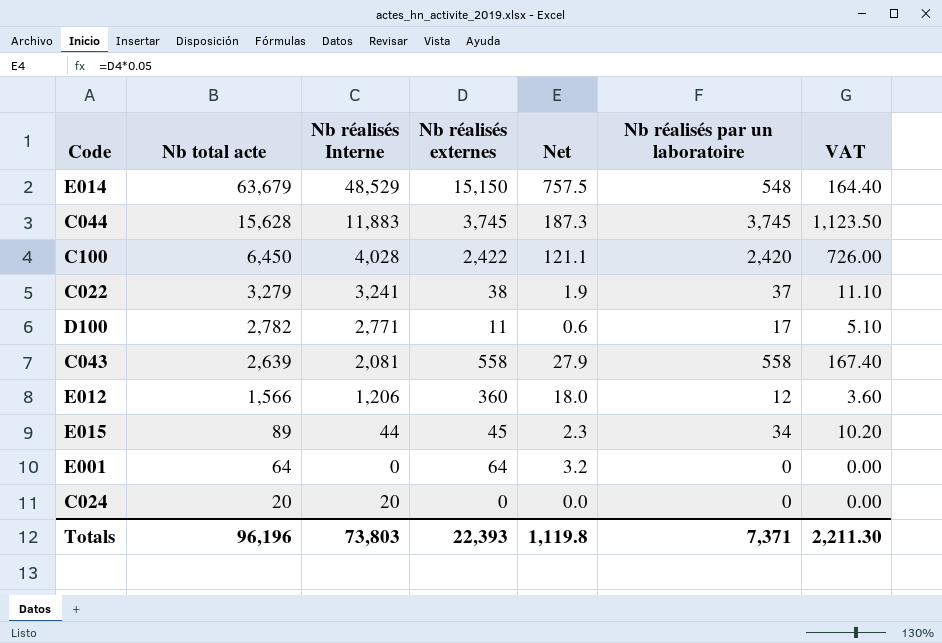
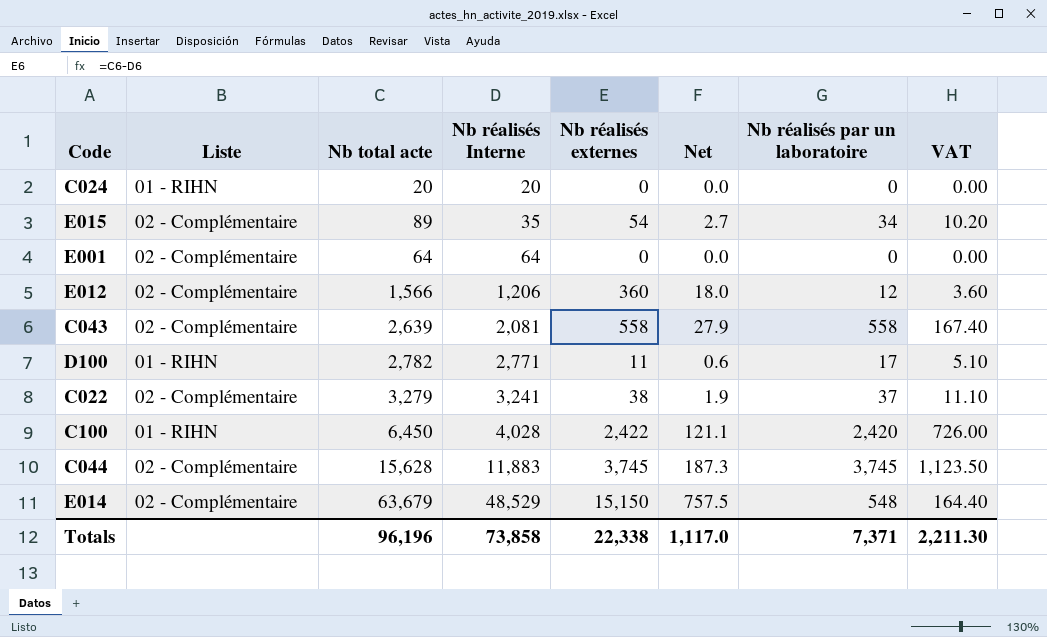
row order: Nb total acte descending -> Nb réalisés Interne ascending
column Liste | position: none -> 2
E015 | Nb réalisés Interne: 44 -> 35
E015 | Nb réalisés externes: 45 -> 54
E015 | Net: 2.3 -> 2.7
E001 | Nb réalisés Interne: 0 -> 64
E001 | Nb réalisés externes: 64 -> 0
E001 | Net: 3.2 -> 0.0
Totals | Nb réalisés Interne: 73,803 -> 73,858
Totals | Nb réalisés externes: 22,393 -> 22,338
Totals | Net: 1,119.8 -> 1,117.0

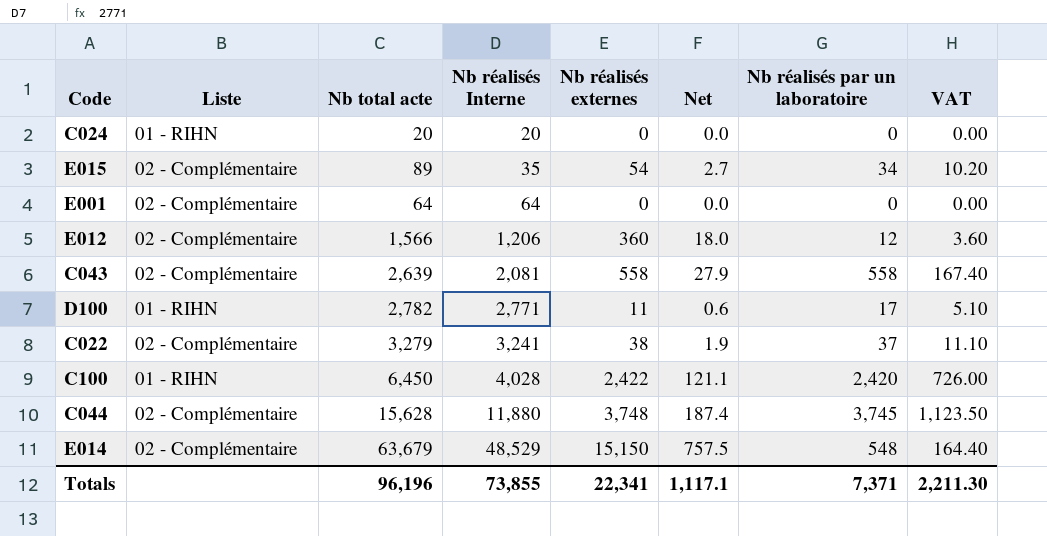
C044 | Nb réalisés Interne: 11,883 -> 11,880
C044 | Nb réalisés externes: 3,745 -> 3,748
C044 | Net: 187.3 -> 187.4
Totals | Nb réalisés Interne: 73,858 -> 73,855
Totals | Nb réalisés externes: 22,338 -> 22,341
Totals | Net: 1,117.0 -> 1,117.1

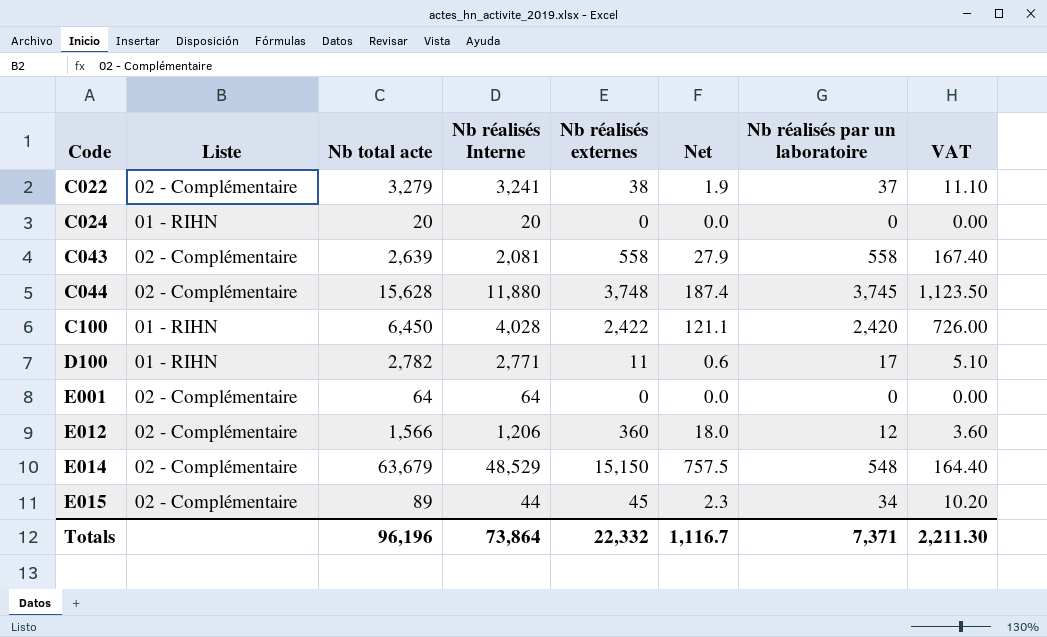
row order: Nb réalisés Interne ascending -> Code ascending
E015 | Nb réalisés Interne: 35 -> 44
E015 | Nb réalisés externes: 54 -> 45
E015 | Net: 2.7 -> 2.3
Totals | Nb réalisés Interne: 73,855 -> 73,864
Totals | Nb réalisés externes: 22,341 -> 22,332
Totals | Net: 1,117.1 -> 1,116.7

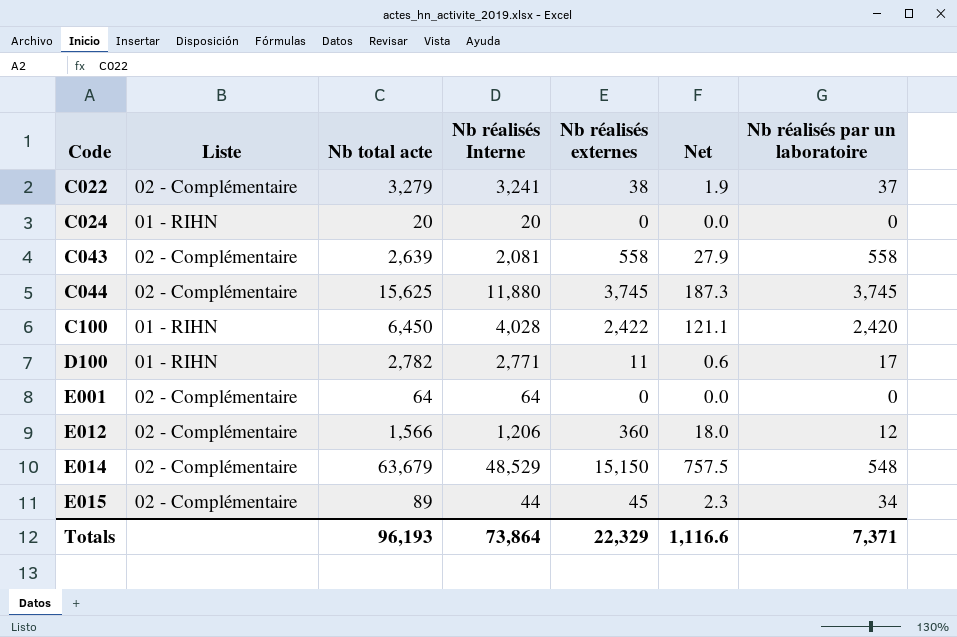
column VAT | formula: [Nb réalisés par un laboratoire] * 0.3 -> none
C044 | Nb total acte: 15,628 -> 15,625
C044 | Nb réalisés externes: 3,748 -> 3,745
C044 | Net: 187.4 -> 187.3
Totals | Nb total acte: 96,196 -> 96,193
Totals | Nb réalisés externes: 22,332 -> 22,329
Totals | Net: 1,116.7 -> 1,116.6

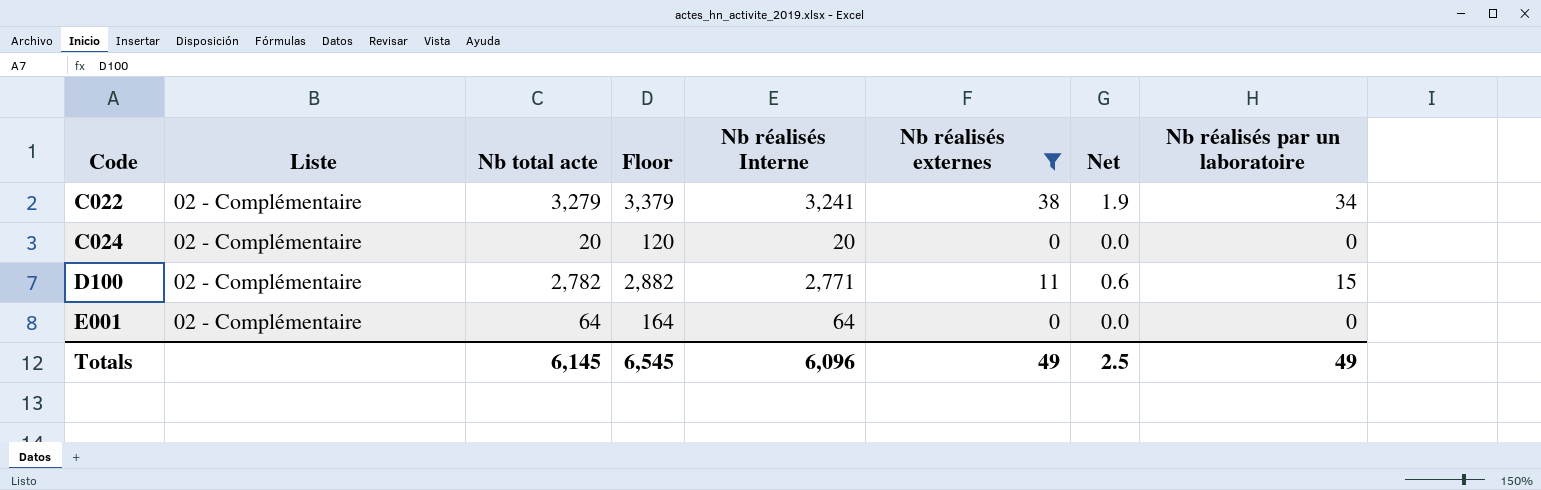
filter: none -> Nb réalisés externes <= 38
column Floor | formula: none -> [Nb total acte] + 100
C022 | Nb réalisés par un laboratoire: 37 -> 34
C024 | Liste: 01 - RIHN -> 02 - Complémentaire
D100 | Liste: 01 - RIHN -> 02 - Complémentaire
D100 | Nb réalisés par un laboratoire: 17 -> 15
Totals | Nb total acte: 96,193 -> 6,145
Totals | Nb réalisés Interne: 73,864 -> 6,096
Totals | Nb réalisés externes: 22,329 -> 49
Totals | Net: 1,116.6 -> 2.5
Totals | Nb réalisés par un laboratoire: 7,371 -> 49

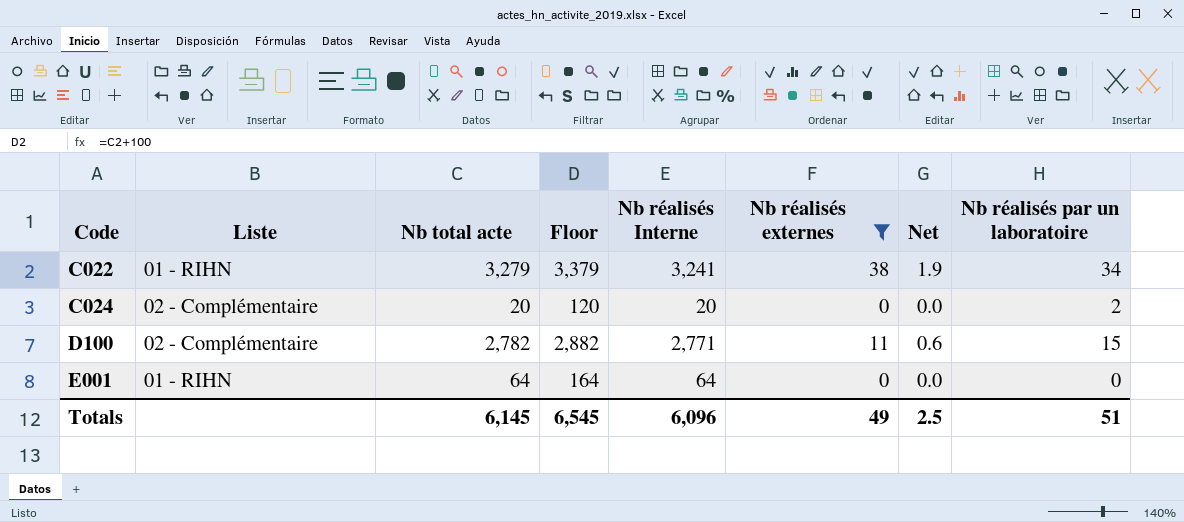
C022 | Liste: 02 - Complémentaire -> 01 - RIHN
C024 | Nb réalisés par un laboratoire: 0 -> 2
E001 | Liste: 02 - Complémentaire -> 01 - RIHN
Totals | Nb réalisés par un laboratoire: 49 -> 51

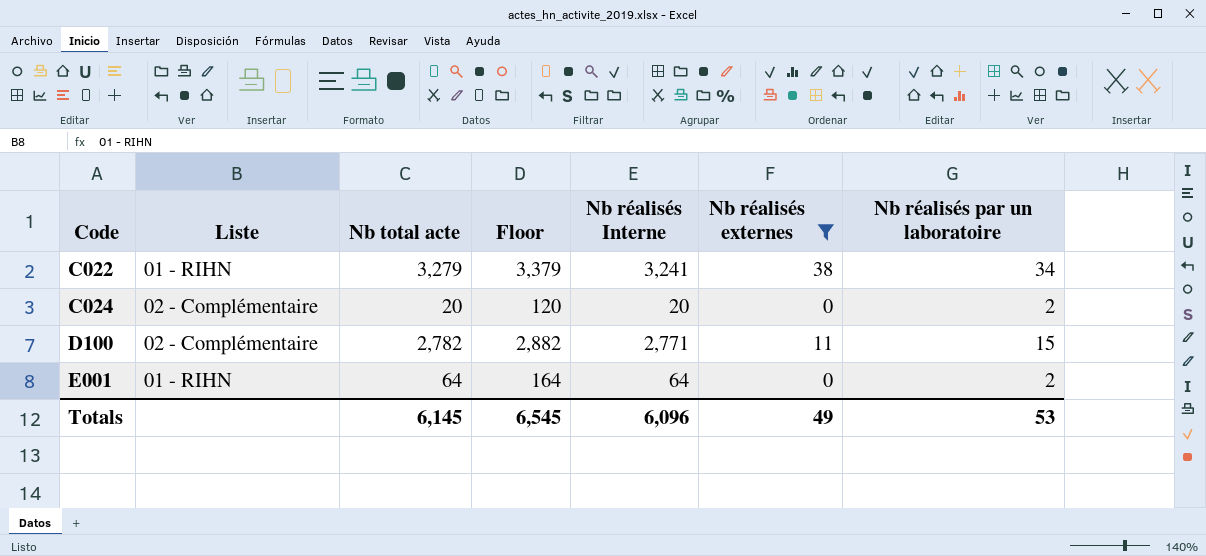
column Net | formula: [Nb réalisés externes] * 0.05 -> none
E001 | Nb réalisés par un laboratoire: 0 -> 2
Totals | Nb réalisés par un laboratoire: 51 -> 53

